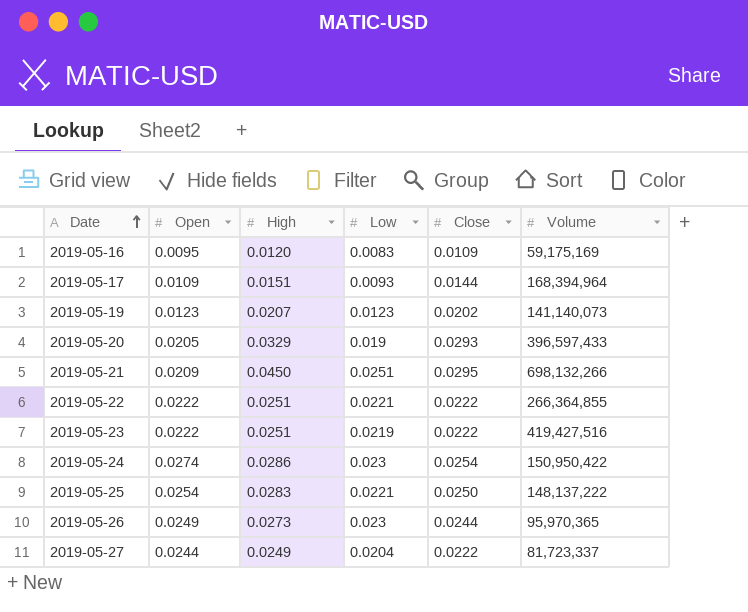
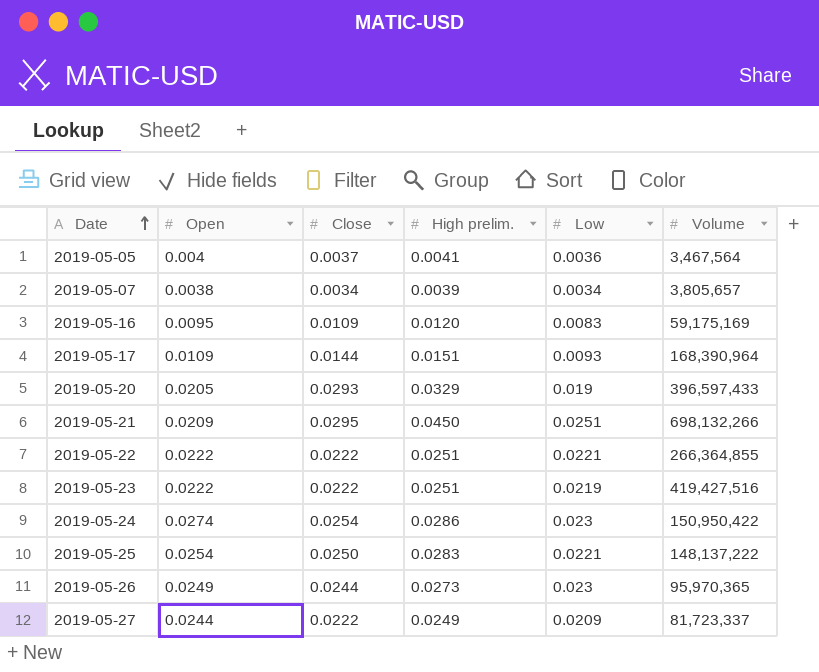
column Close | position: 5 -> 3
column name: High -> High prelim.
row 2019-05-19: 0.0123 | 0.0207 | 0.0123 | 0.0202 | 141,140,073 -> none
row 2019-05-05: none -> 0.004 | 0.0037 | 0.0041 | 0.0036 | 3,467,564
row 2019-05-07: none -> 0.0038 | 0.0034 | 0.0039 | 0.0034 | 3,805,657
2019-05-17 | Volume: 168,394,964 -> 168,390,964
2019-05-27 | Low: 0.0204 -> 0.0209

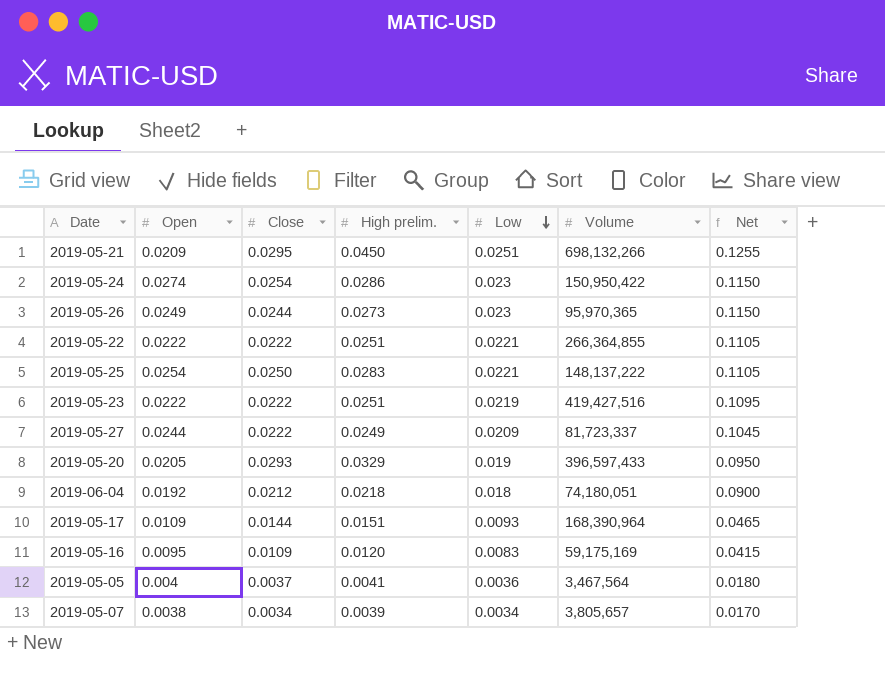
row order: Date ascending -> Low descending
column Net | formula: none -> [Low] * 5
row 2019-06-04: none -> 0.0192 | 0.0212 | 0.0218 | 0.018 | 74,180,051 | 0.0900

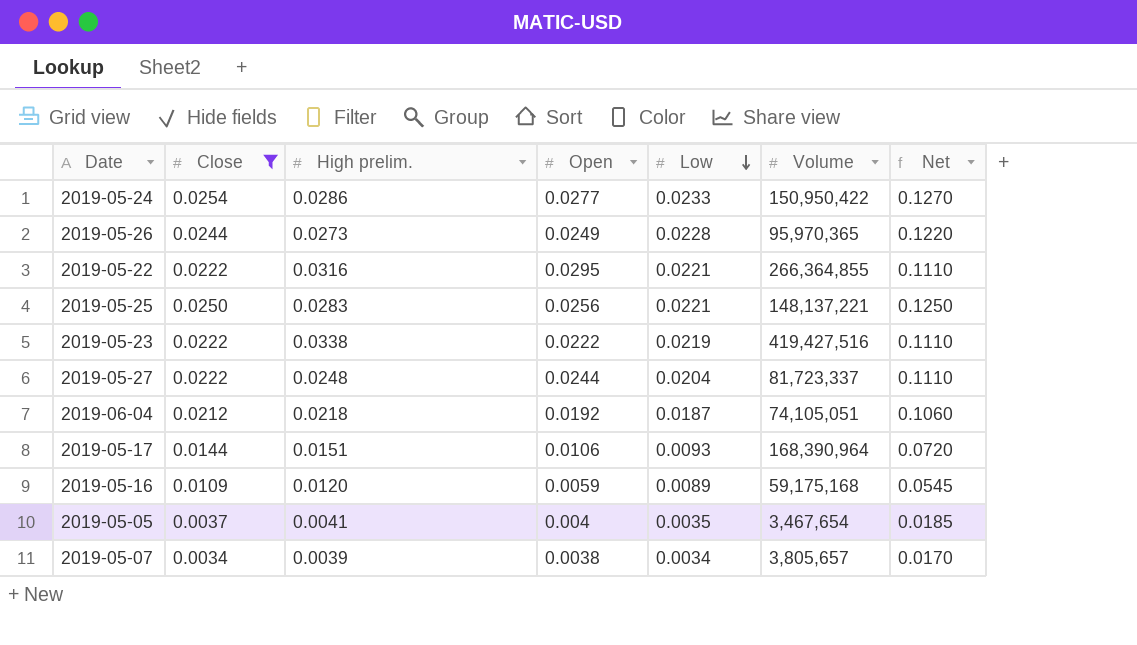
filter: none -> Close <= 0.0254
column Open | position: 2 -> 4
column Net | formula: [Low] * 5 -> [Close] * 5
2019-05-24 | Open: 0.0274 -> 0.0277
2019-05-24 | Low: 0.023 -> 0.0233
2019-05-26 | Low: 0.023 -> 0.0228
2019-05-22 | High prelim.: 0.0251 -> 0.0316
2019-05-22 | Open: 0.0222 -> 0.0295
2019-05-25 | Open: 0.0254 -> 0.0256
2019-05-25 | Volume: 148,137,222 -> 148,137,221
2019-05-23 | High prelim.: 0.0251 -> 0.0338
2019-05-27 | High prelim.: 0.0249 -> 0.0248
2019-05-27 | Low: 0.0209 -> 0.0204
2019-06-04 | Low: 0.018 -> 0.0187
2019-06-04 | Volume: 74,180,051 -> 74,105,051
2019-05-17 | Open: 0.0109 -> 0.0106
2019-05-16 | Open: 0.0095 -> 0.0059
2019-05-16 | Low: 0.0083 -> 0.0089
2019-05-16 | Volume: 59,175,169 -> 59,175,168
2019-05-05 | Low: 0.0036 -> 0.0035
2019-05-05 | Volume: 3,467,564 -> 3,467,654

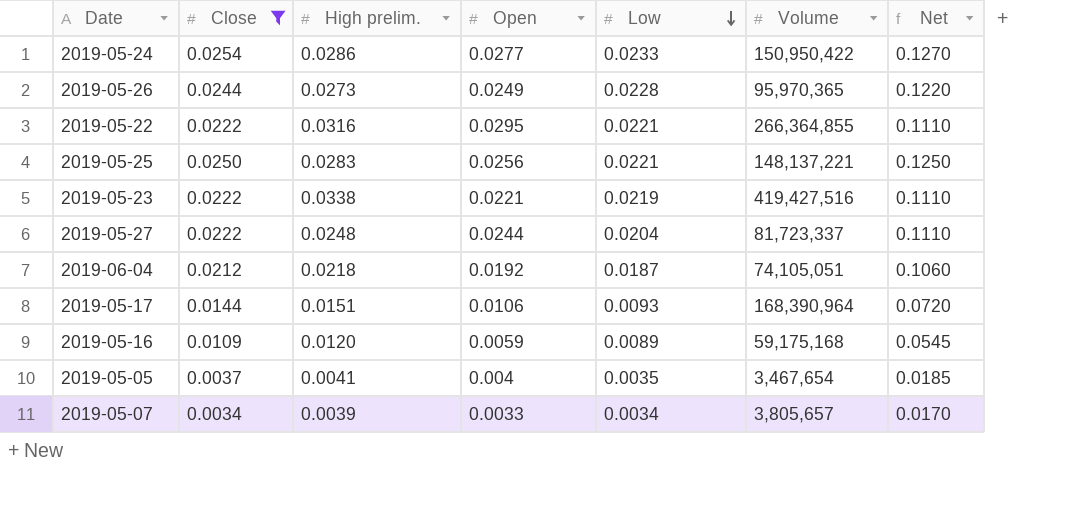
2019-05-23 | Open: 0.0222 -> 0.0221
2019-05-07 | Open: 0.0038 -> 0.0033

